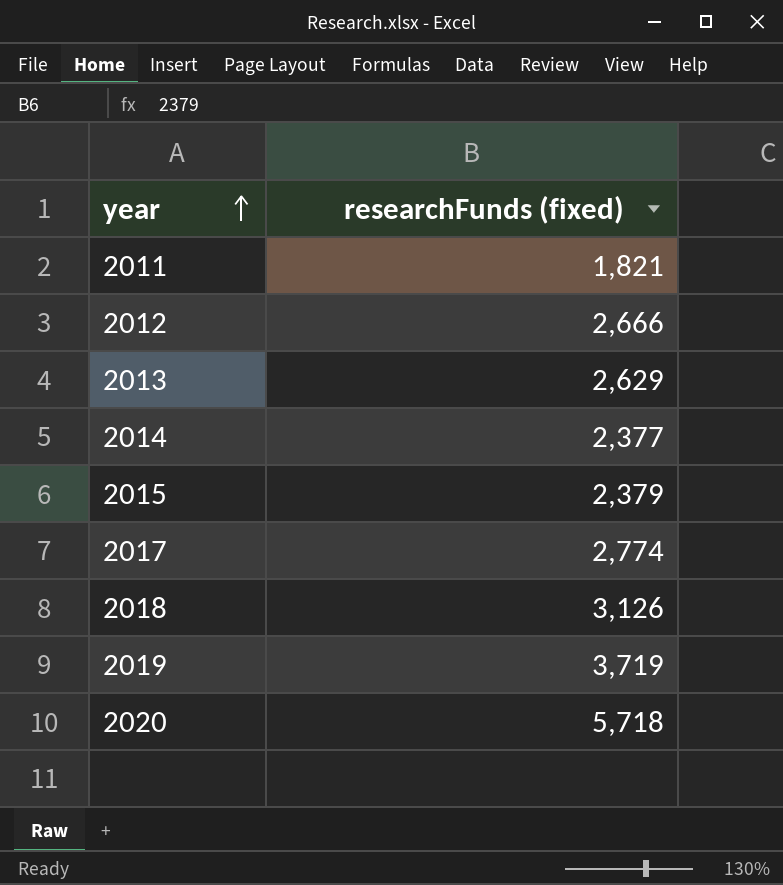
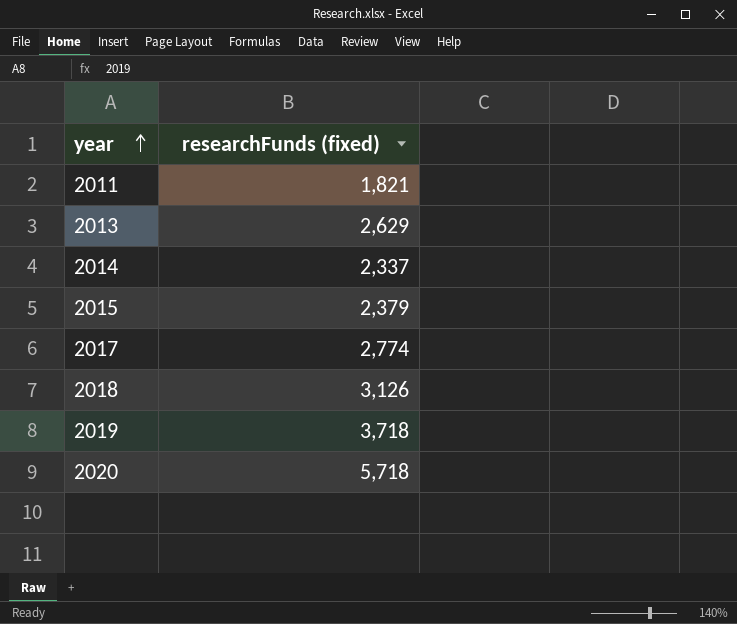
row 2012: 2,666 -> none
2014 | researchFunds (fixed): 2,377 -> 2,337
2019 | researchFunds (fixed): 3,719 -> 3,718

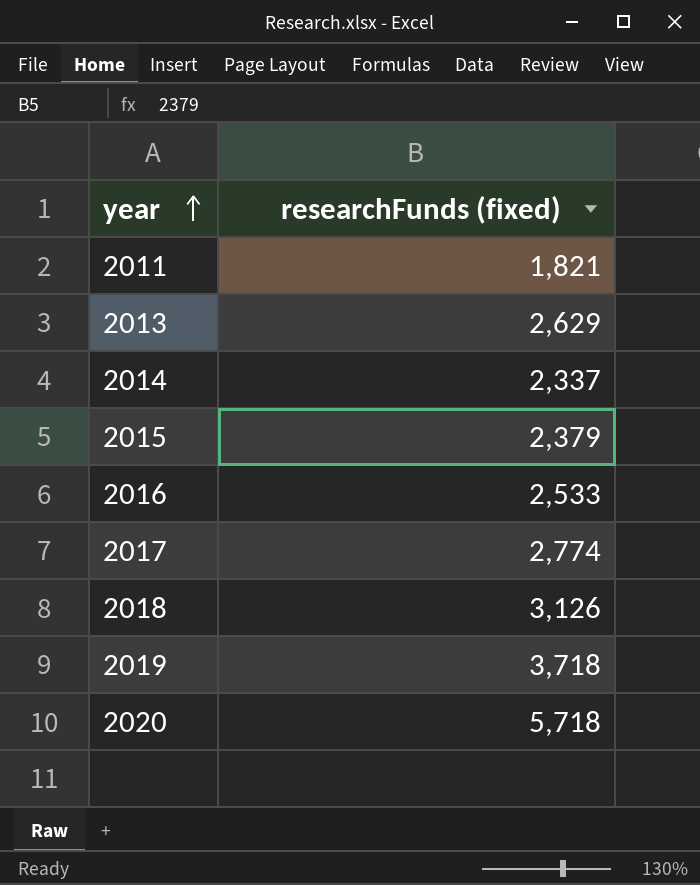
row 2016: none -> 2,533

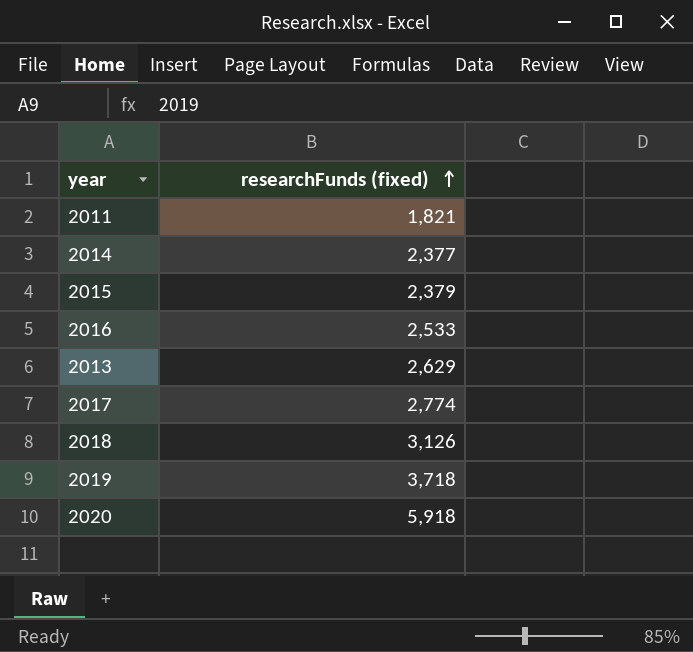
row order: year ascending -> researchFunds (fixed) ascending
2014 | researchFunds (fixed): 2,337 -> 2,377
2020 | researchFunds (fixed): 5,718 -> 5,918

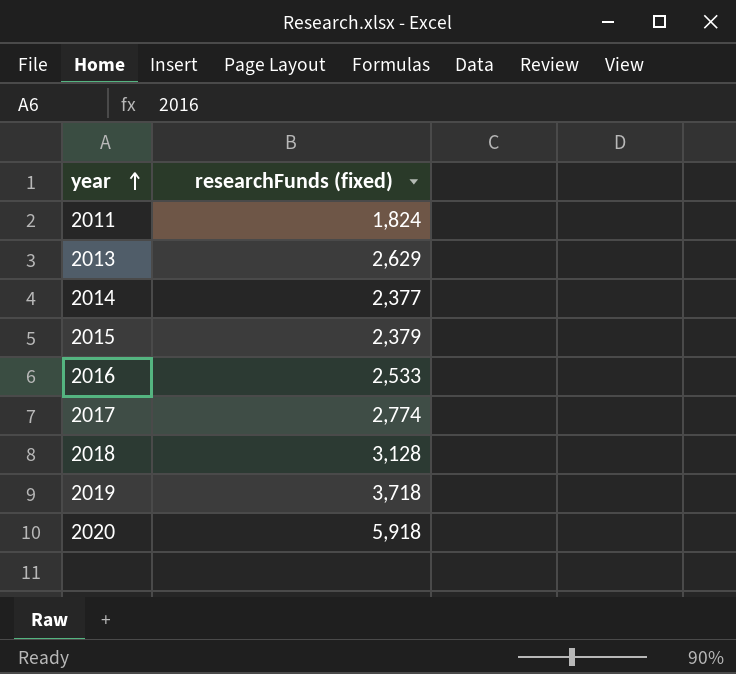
row order: researchFunds (fixed) ascending -> year ascending
2011 | researchFunds (fixed): 1,821 -> 1,824
2018 | researchFunds (fixed): 3,126 -> 3,128

